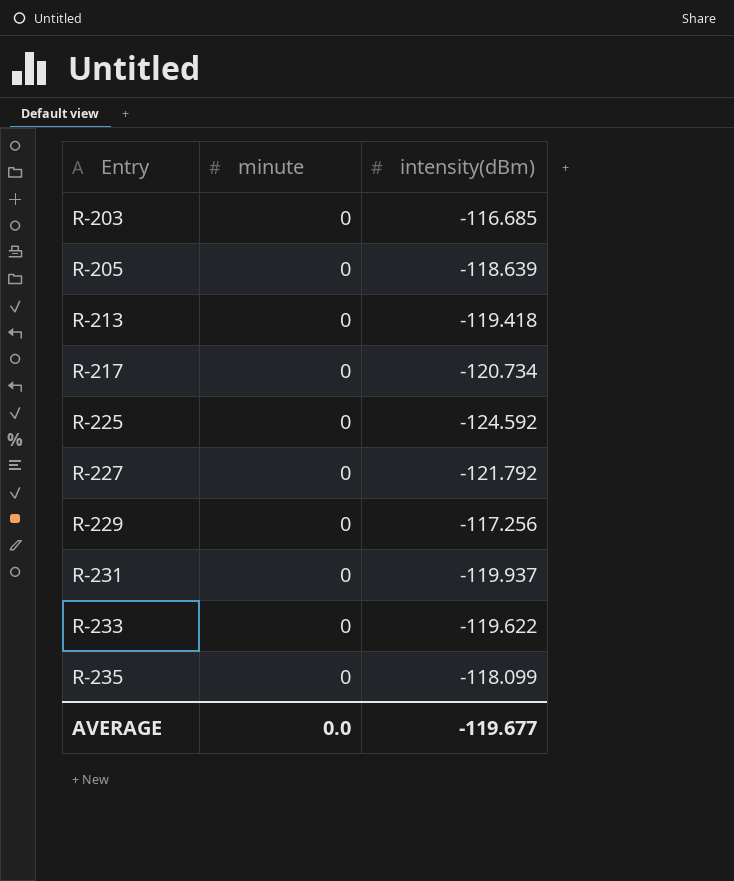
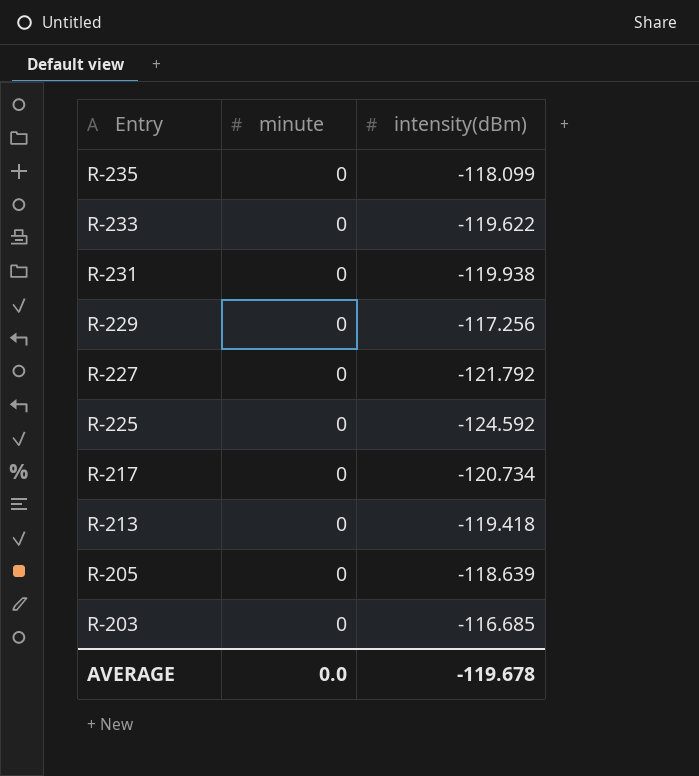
row order: Entry ascending -> Entry descending
R-231 | intensity(dBm): -119.937 -> -119.938
AVERAGE | intensity(dBm): -119.677 -> -119.678

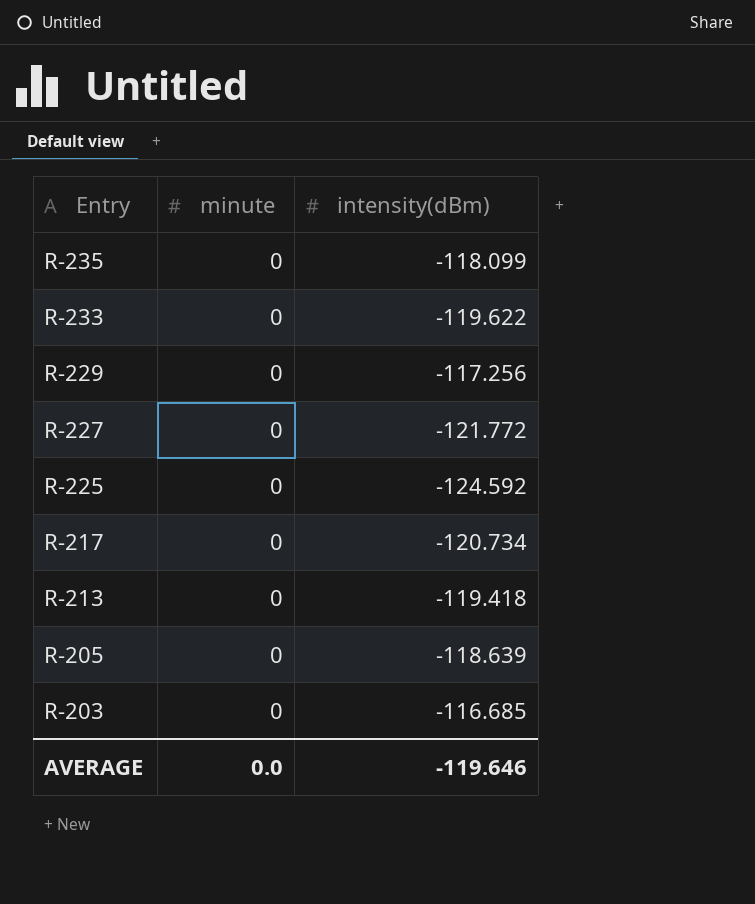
row R-231: 0 | -119.938 -> none
R-227 | intensity(dBm): -121.792 -> -121.772
AVERAGE | intensity(dBm): -119.678 -> -119.646

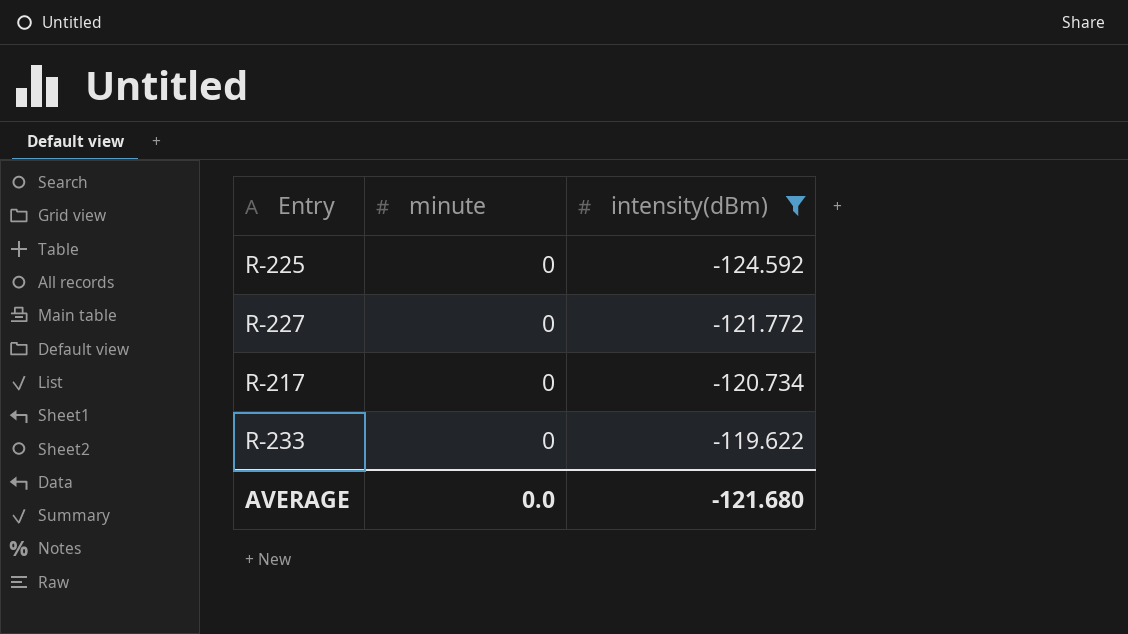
filter: none -> intensity(dBm) <= -119.622
row order: Entry descending -> intensity(dBm) ascending
AVERAGE | intensity(dBm): -119.646 -> -121.680

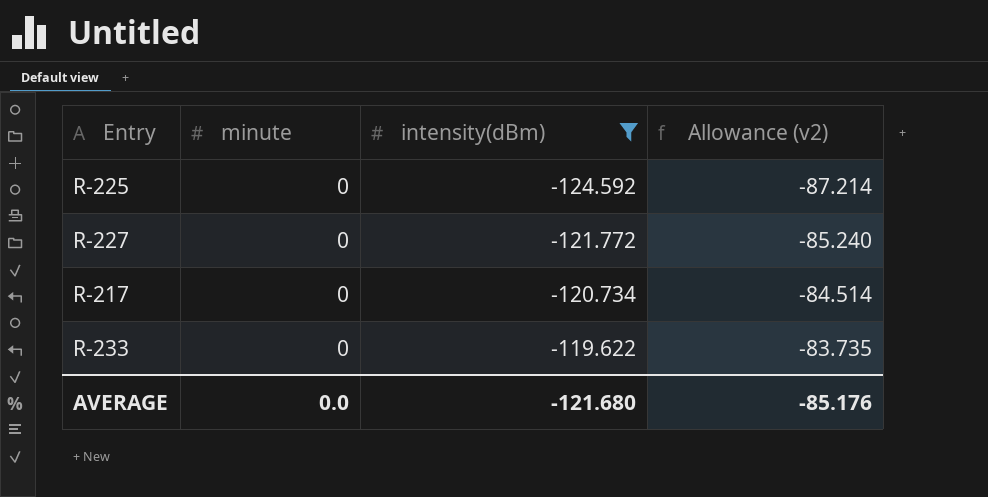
column Allowance (v2) | formula: none -> [intensity(dBm)] * 0.7

